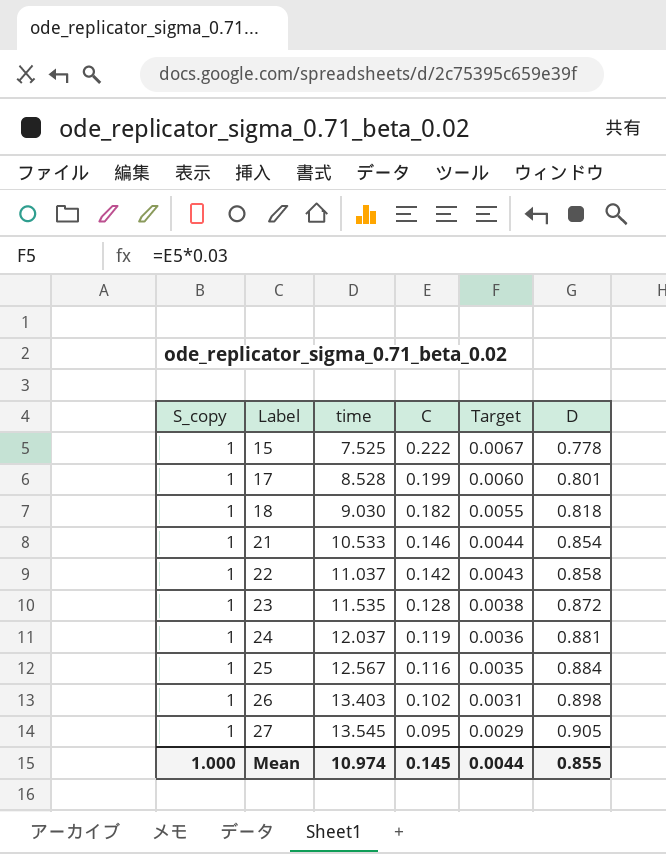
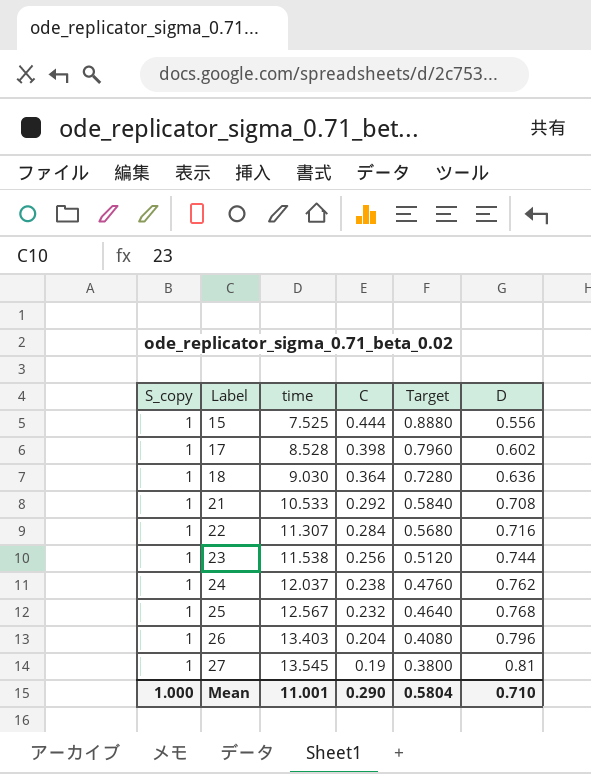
column Target | formula: [C] * 0.03 -> [C] * 2
15 | C: 0.222 -> 0.444
15 | D: 0.778 -> 0.556
17 | C: 0.199 -> 0.398
17 | D: 0.801 -> 0.602
18 | C: 0.182 -> 0.364
18 | D: 0.818 -> 0.636
21 | C: 0.146 -> 0.292
21 | D: 0.854 -> 0.708
22 | time: 11.037 -> 11.307
22 | C: 0.142 -> 0.284
22 | D: 0.858 -> 0.716
23 | time: 11.535 -> 11.538
23 | C: 0.128 -> 0.256
23 | D: 0.872 -> 0.744
24 | C: 0.119 -> 0.238
24 | D: 0.881 -> 0.762
25 | C: 0.116 -> 0.232
25 | D: 0.884 -> 0.768
26 | C: 0.102 -> 0.204
26 | D: 0.898 -> 0.796
27 | C: 0.095 -> 0.19
27 | D: 0.905 -> 0.81
Mean | time: 10.974 -> 11.001
Mean | C: 0.145 -> 0.290
Mean | Target: 0.0044 -> 0.5804
Mean | D: 0.855 -> 0.710

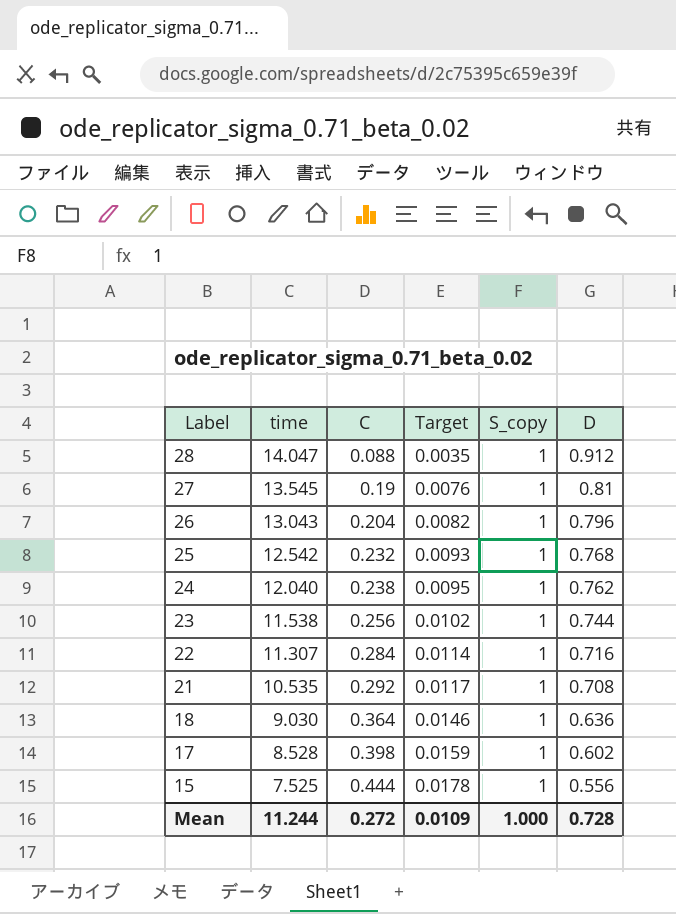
row order: Label ascending -> Label descending
column Target | formula: [C] * 2 -> [C] * 0.04
column S_copy | position: 1 -> 5
row 28: none -> 14.047 | 0.088 | 0.0035 | 1 | 0.912
26 | time: 13.403 -> 13.043
25 | time: 12.567 -> 12.542
24 | time: 12.037 -> 12.040
21 | time: 10.533 -> 10.535
Mean | time: 11.001 -> 11.244
Mean | C: 0.290 -> 0.272
Mean | Target: 0.5804 -> 0.0109
Mean | D: 0.710 -> 0.728

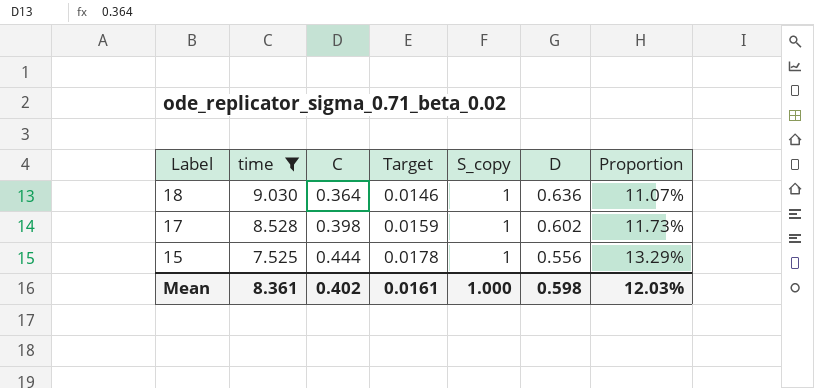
filter: none -> time <= 9.030
column Proportion | formula: none -> [S_copy] / [time]
Mean | time: 11.244 -> 8.361
Mean | C: 0.272 -> 0.402
Mean | Target: 0.0109 -> 0.0161
Mean | D: 0.728 -> 0.598

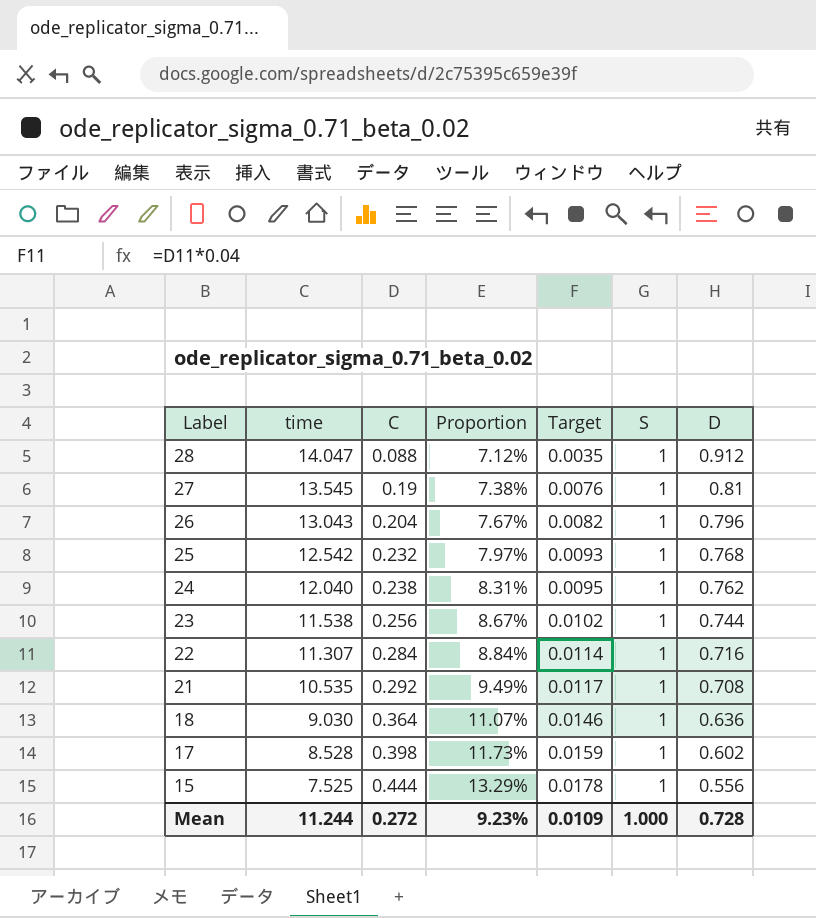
filter: time <= 9.030 -> none
column Proportion | position: 7 -> 4
column name: S_copy -> S
Mean | time: 8.361 -> 11.244
Mean | C: 0.402 -> 0.272
Mean | Proportion: 12.03% -> 9.23%
Mean | Target: 0.0161 -> 0.0109
Mean | D: 0.598 -> 0.728

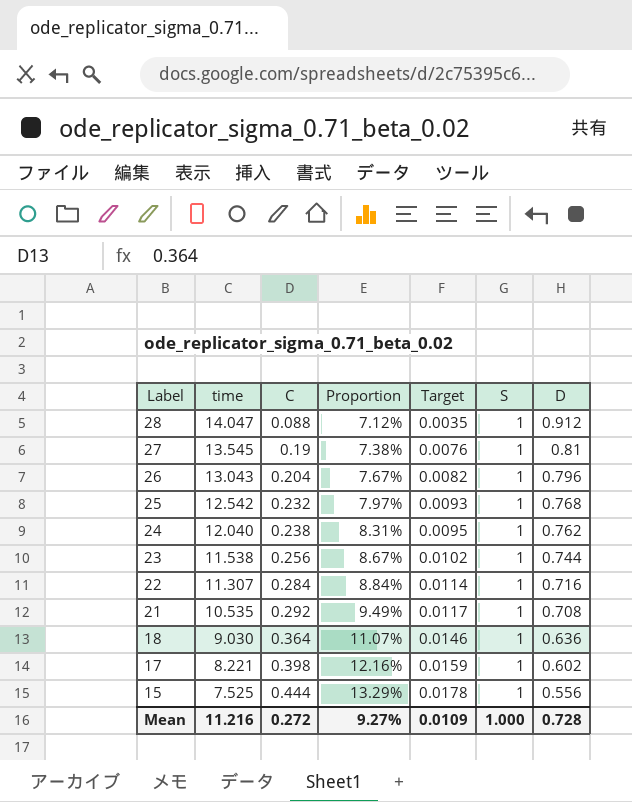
17 | time: 8.528 -> 8.221
17 | Proportion: 11.73% -> 12.16%
Mean | time: 11.244 -> 11.216
Mean | Proportion: 9.23% -> 9.27%

